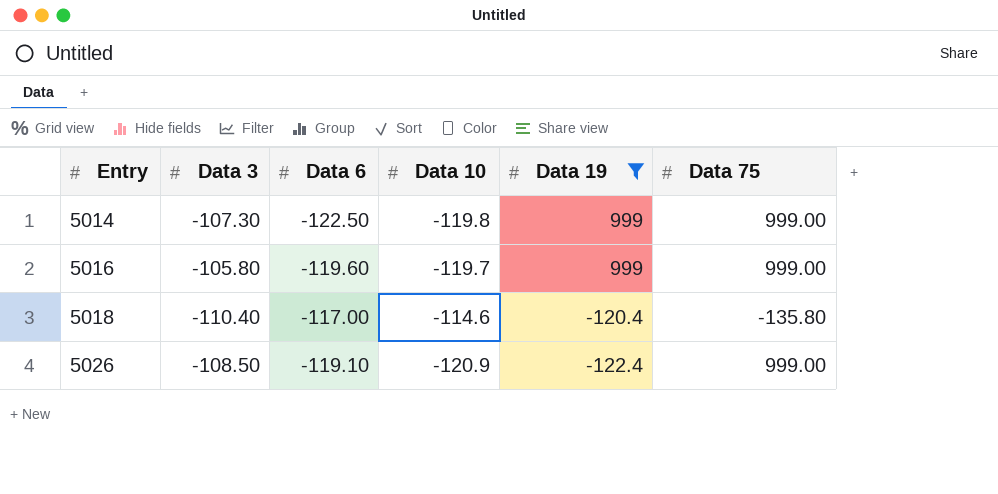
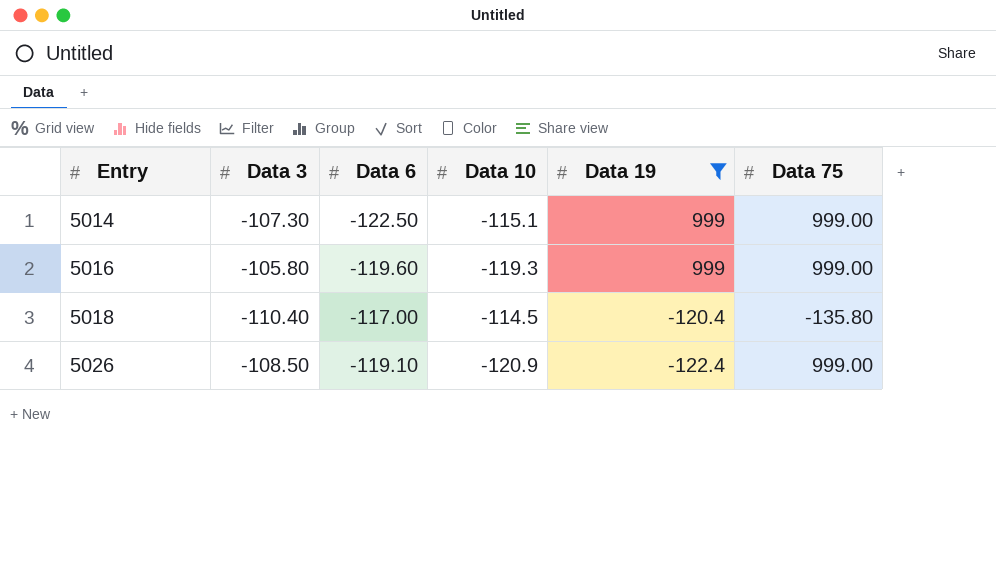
5014 | Data 10: -119.8 -> -115.1
5016 | Data 10: -119.7 -> -119.3
5018 | Data 10: -114.6 -> -114.5

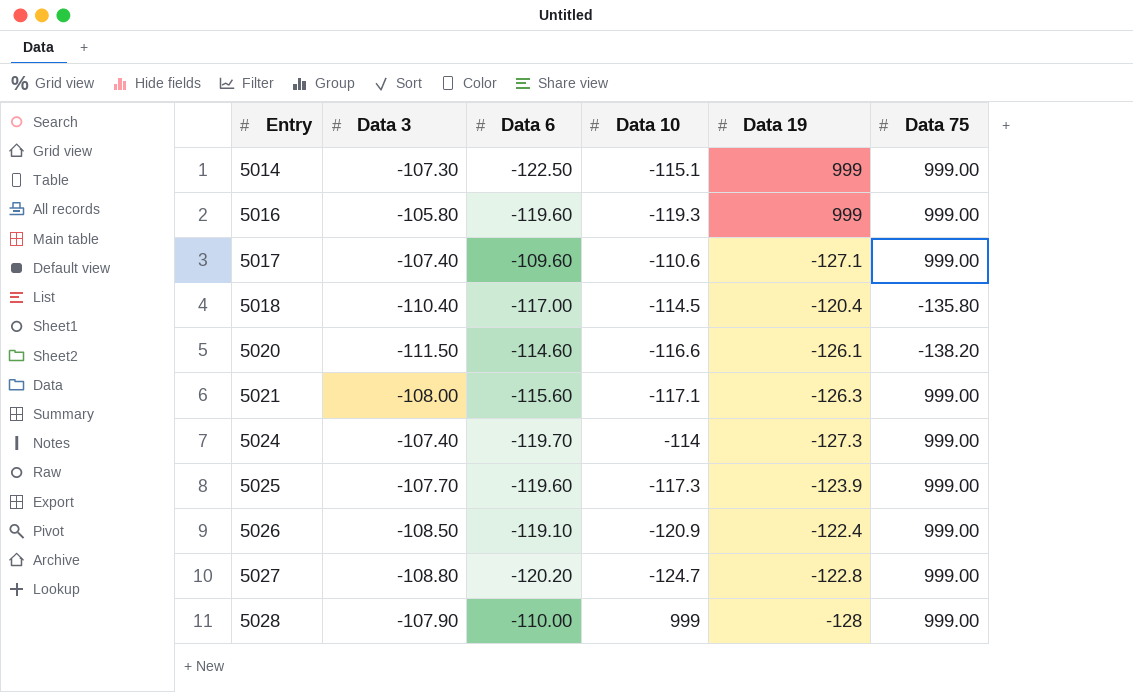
filter: Data 19 >= -122.4 -> none

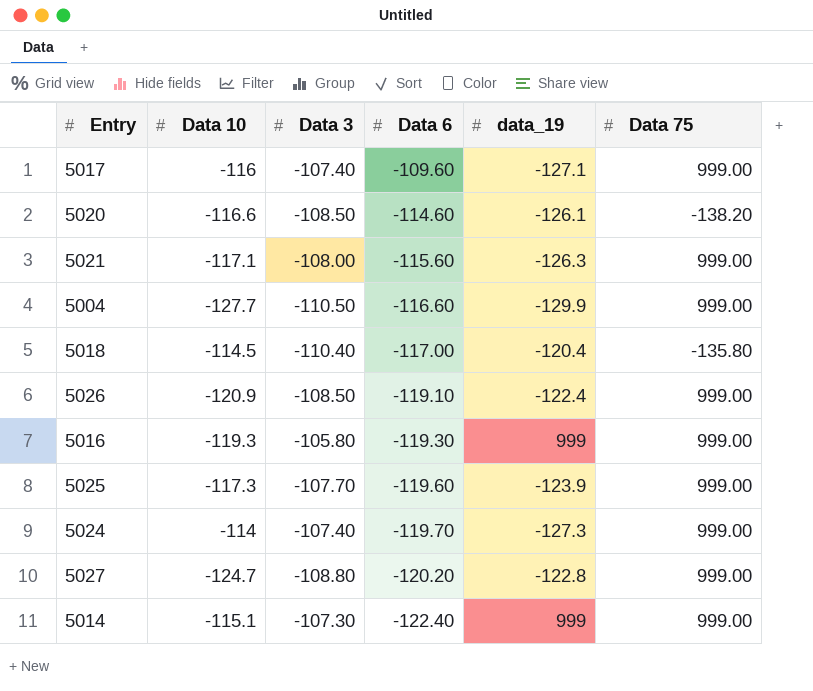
row order: Entry ascending -> Data 6 descending
column Data 10 | position: 4 -> 2
column name: Data 19 -> data_19
row 5028: -107.90 | -110.00 | 999 | -128 | 999.00 -> none
5017 | Data 10: -110.6 -> -116
5020 | Data 3: -111.50 -> -108.50
row 5004: none -> -127.7 | -110.50 | -116.60 | -129.9 | 999.00
5016 | Data 6: -119.60 -> -119.30
5014 | Data 6: -122.50 -> -122.40

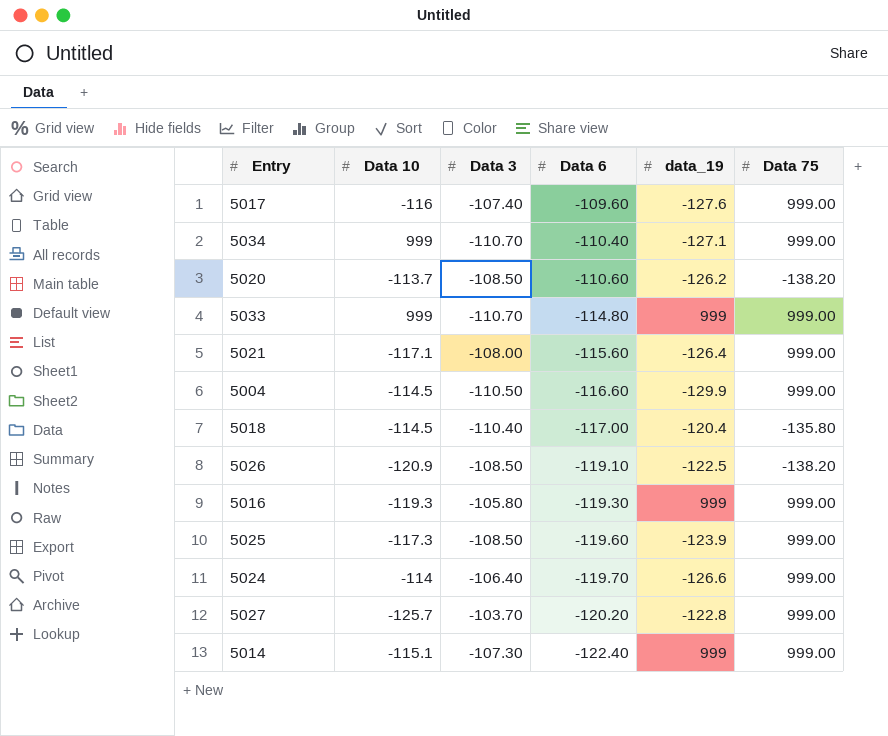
5017 | data_19: -127.1 -> -127.6
row 5034: none -> 999 | -110.70 | -110.40 | -127.1 | 999.00
5020 | Data 10: -116.6 -> -113.7
5020 | Data 6: -114.60 -> -110.60
5020 | data_19: -126.1 -> -126.2
row 5033: none -> 999 | -110.70 | -114.80 | 999 | 999.00
5021 | data_19: -126.3 -> -126.4
5004 | Data 10: -127.7 -> -114.5
5026 | data_19: -122.4 -> -122.5
5026 | Data 75: 999.00 -> -138.20
5025 | Data 3: -107.70 -> -108.50
5024 | Data 3: -107.40 -> -106.40
5024 | data_19: -127.3 -> -126.6
5027 | Data 10: -124.7 -> -125.7
5027 | Data 3: -108.80 -> -103.70

